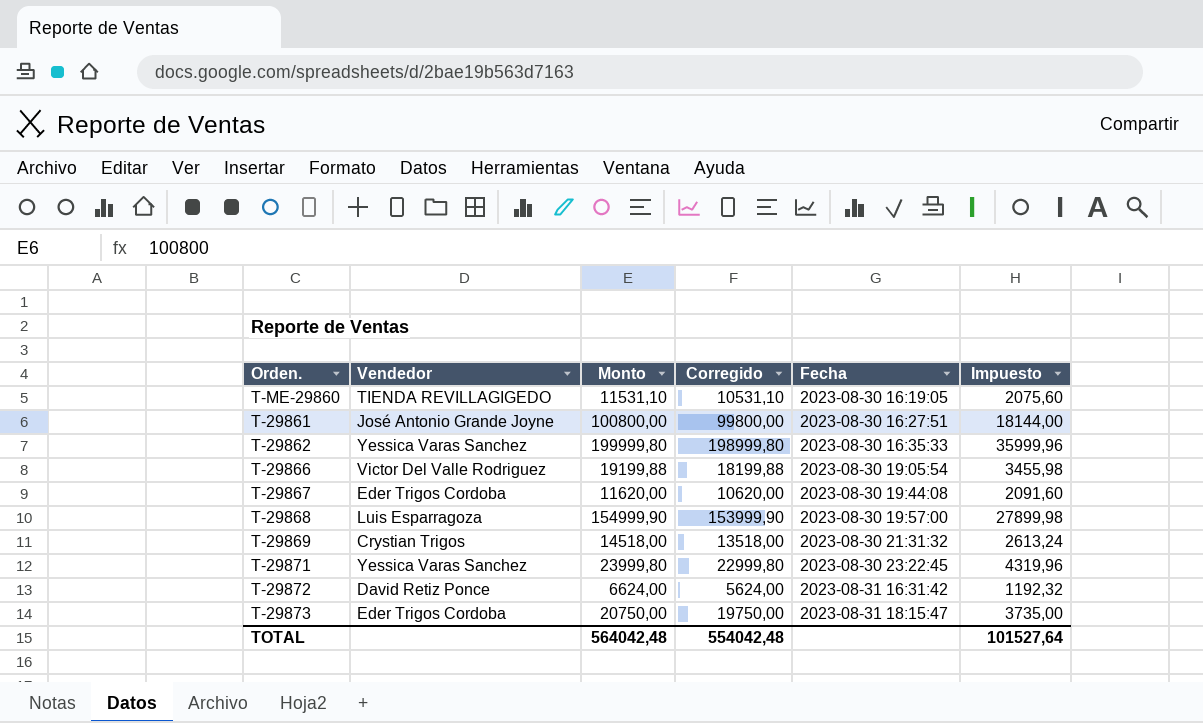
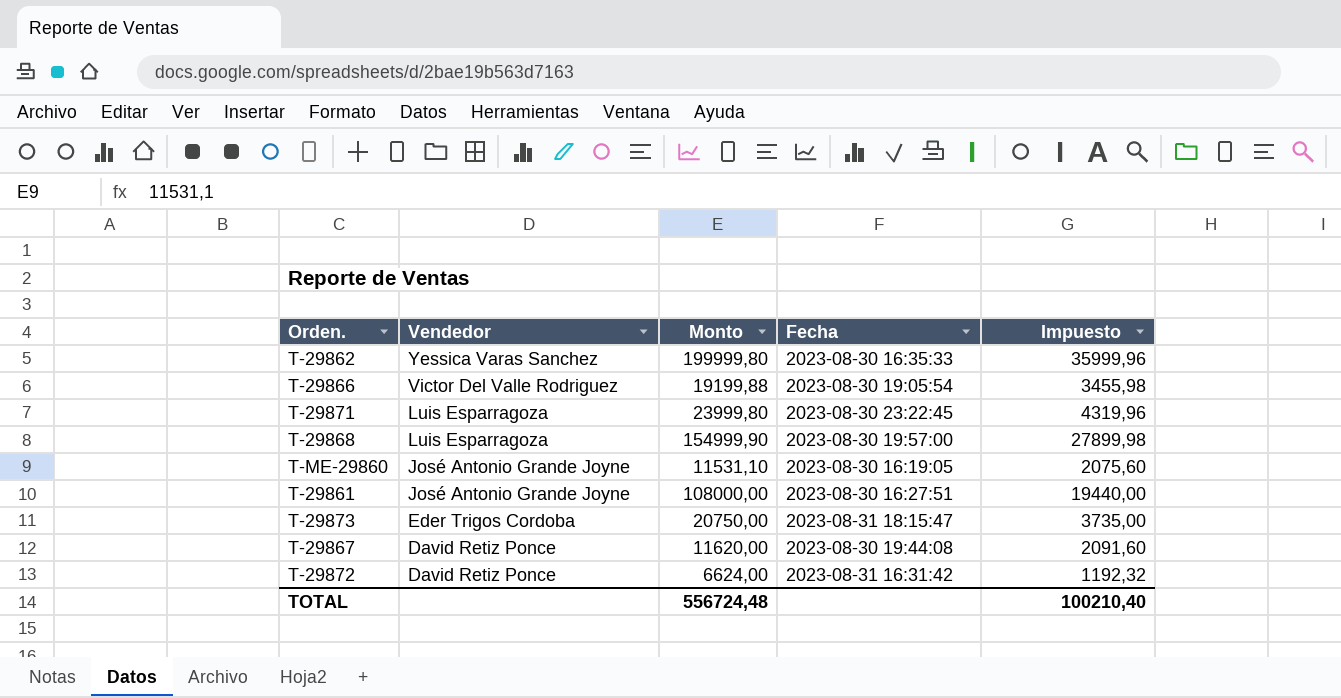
row order: Fecha ascending -> Vendedor descending
column Corregido | formula: [Monto] - 1000 -> none
row T-29869: Crystian Trigos | 14518,00 | 13518,00 | 2023-08-30 21:31:32 | 2613,24 -> none
T-29871 | Vendedor: Yessica Varas Sanchez -> Luis Esparragoza
T-ME-29860 | Vendedor: TIENDA REVILLAGIGEDO -> José Antonio Grande Joyne
T-29861 | Monto: 100800,00 -> 108000,00
T-29861 | Impuesto: 18144,00 -> 19440,00
T-29867 | Vendedor: Eder Trigos Cordoba -> David Retiz Ponce
TOTAL | Monto: 564042,48 -> 556724,48
TOTAL | Impuesto: 101527,64 -> 100210,40

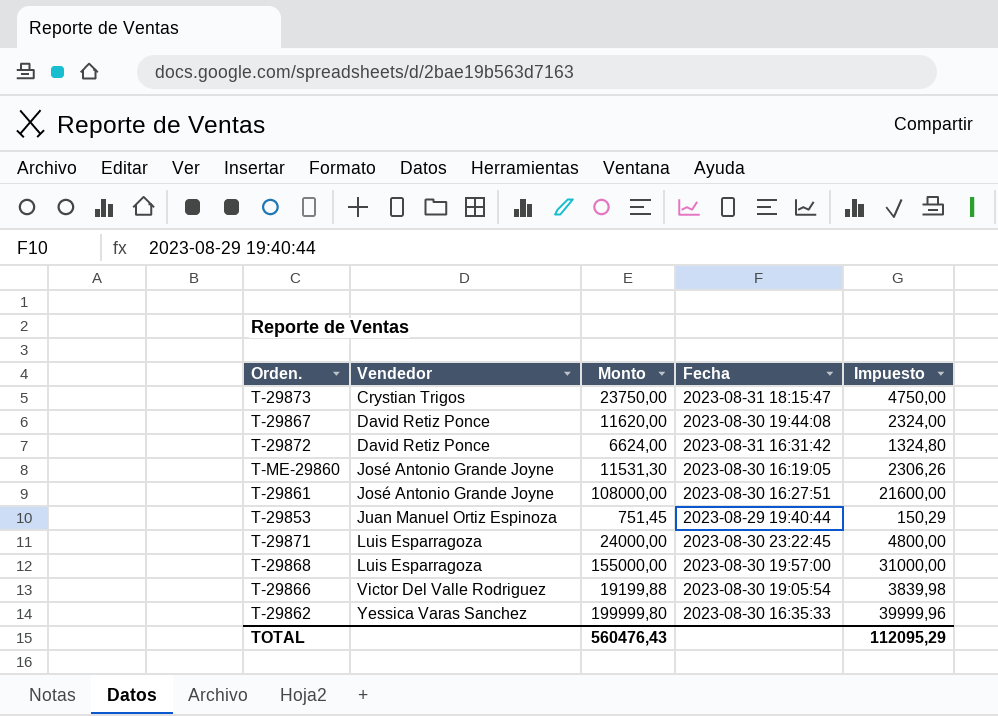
row order: Vendedor descending -> Vendedor ascending
column Impuesto | formula: [Monto] * 0,18 -> [Monto] * 0,2
T-29873 | Vendedor: Eder Trigos Cordoba -> Crystian Trigos
T-29873 | Monto: 20750,00 -> 23750,00
T-ME-29860 | Monto: 11531,10 -> 11531,30
row T-29853: none -> Juan Manuel Ortiz Espinoza | 751,45 | 2023-08-29 19:40:44 | 150,29
T-29871 | Monto: 23999,80 -> 24000,00
T-29868 | Monto: 154999,90 -> 155000,00
TOTAL | Monto: 556724,48 -> 560476,43
TOTAL | Impuesto: 100210,40 -> 112095,29

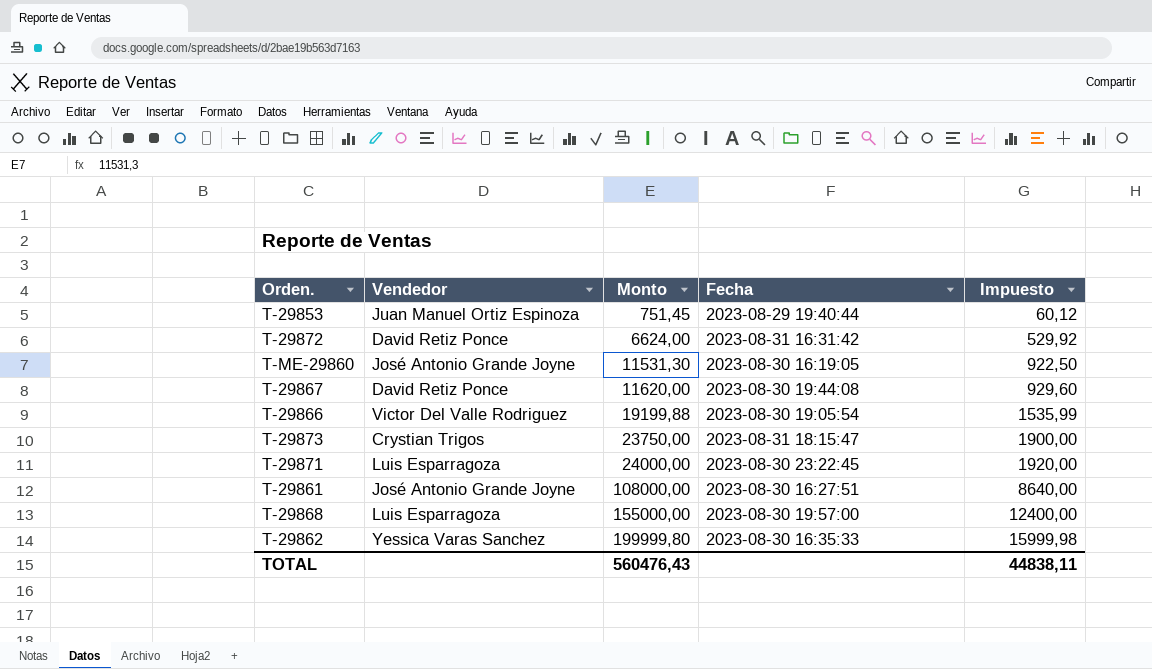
row order: Vendedor ascending -> Monto ascending
column Impuesto | formula: [Monto] * 0,2 -> [Monto] * 0,08
TOTAL | Impuesto: 112095,29 -> 44838,11

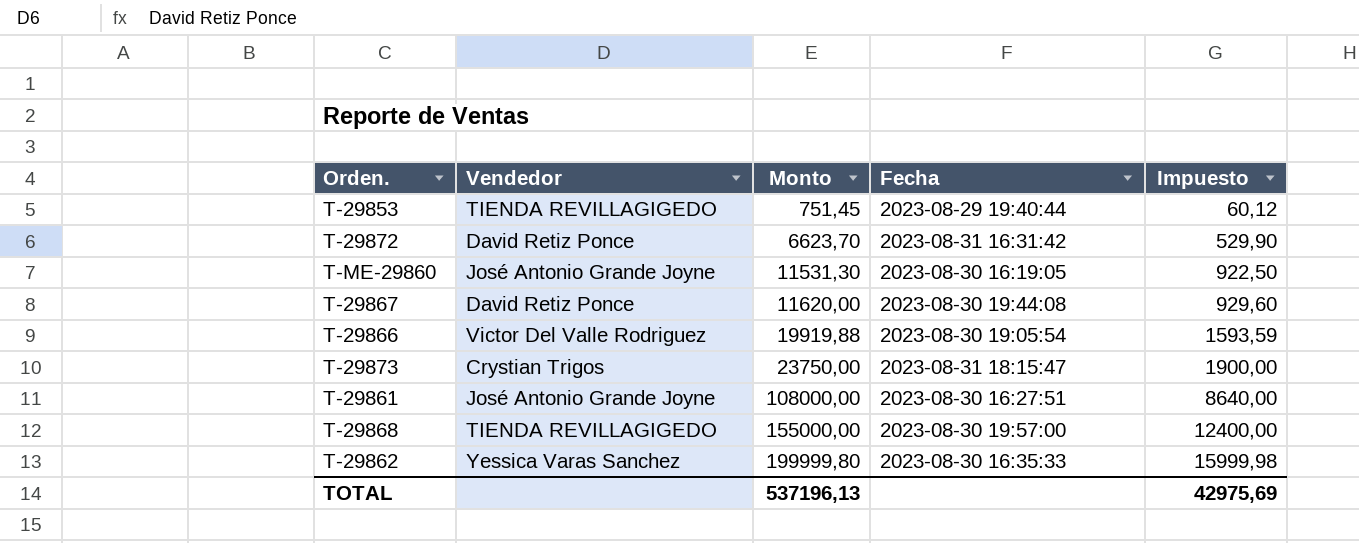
row T-29871: Luis Esparragoza | 24000,00 | 2023-08-30 23:22:45 | 1920,00 -> none
T-29853 | Vendedor: Juan Manuel Ortiz Espinoza -> TIENDA REVILLAGIGEDO
T-29872 | Monto: 6624,00 -> 6623,70
T-29872 | Impuesto: 529,92 -> 529,90
T-29866 | Monto: 19199,88 -> 19919,88
T-29866 | Impuesto: 1535,99 -> 1593,59
T-29868 | Vendedor: Luis Esparragoza -> TIENDA REVILLAGIGEDO
TOTAL | Monto: 560476,43 -> 537196,13
TOTAL | Impuesto: 44838,11 -> 42975,69

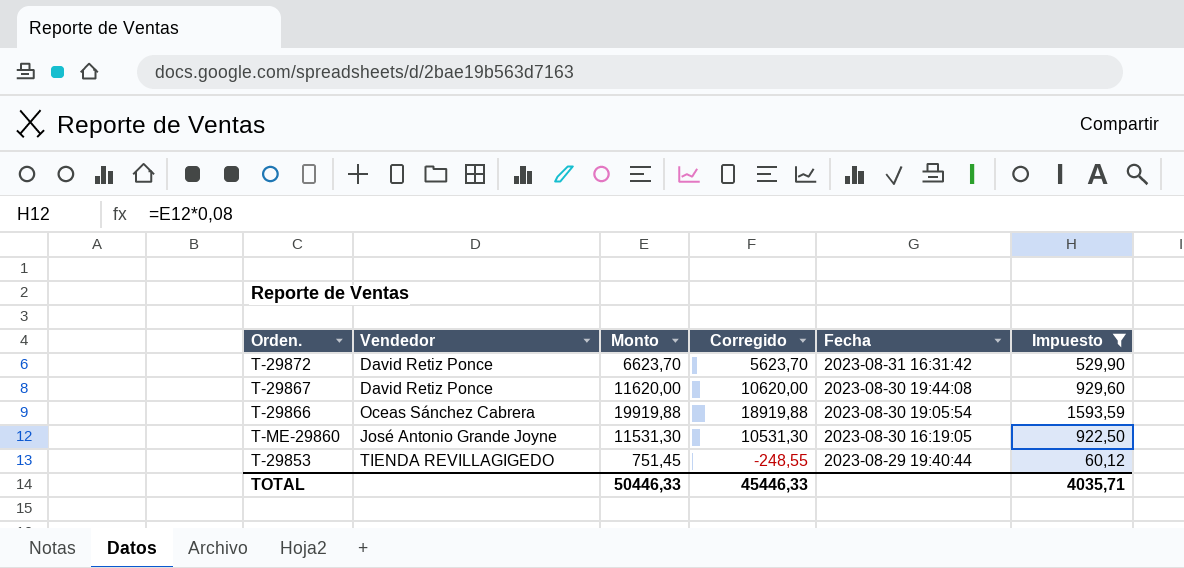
filter: none -> Impuesto <= 1593,59
row order: Monto ascending -> Fecha descending
column Corregido | formula: none -> [Monto] - 1000
T-29866 | Vendedor: Victor Del Valle Rodriguez -> Oceas Sánchez Cabrera
TOTAL | Monto: 537196,13 -> 50446,33
TOTAL | Impuesto: 42975,69 -> 4035,71

